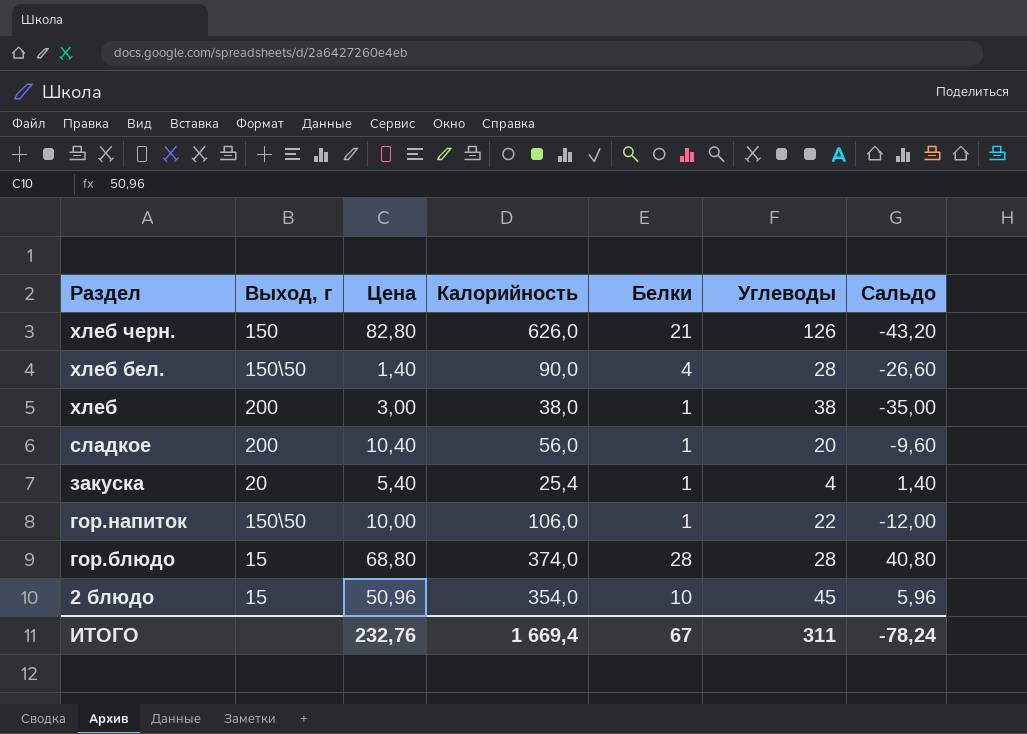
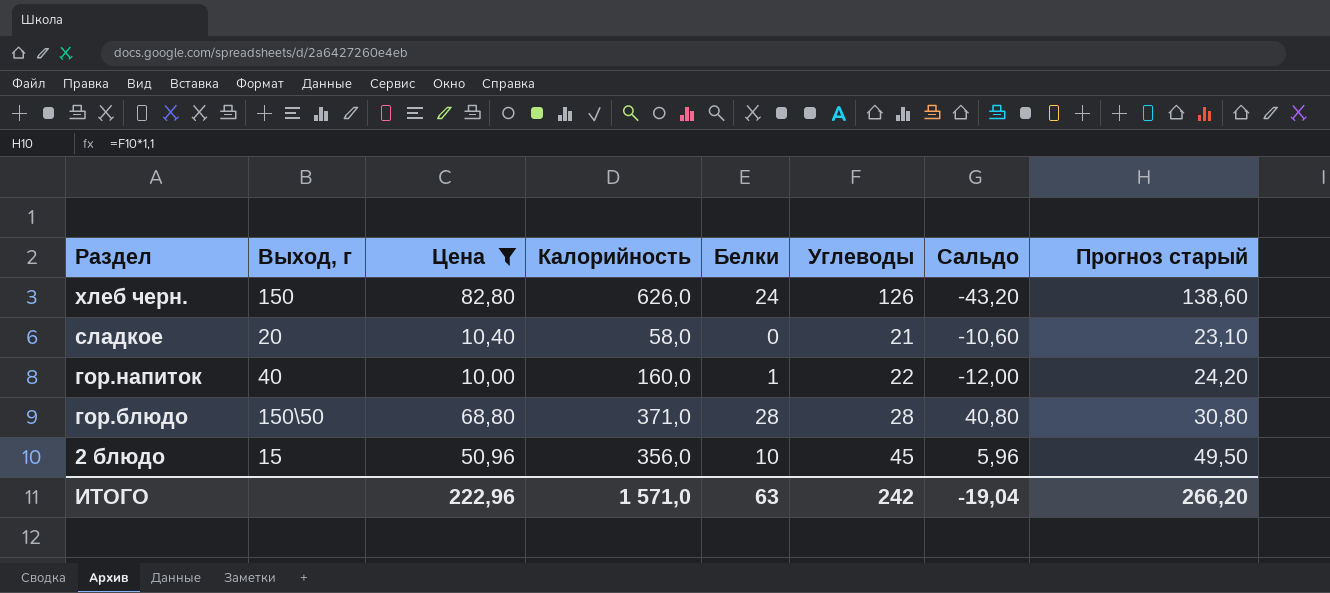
filter: none -> Цена >= 10,00
column Прогноз старый | formula: none -> [Углеводы] * 1,1
хлеб черн. | Белки: 21 -> 24
сладкое | Выход, г: 200 -> 20
сладкое | Калорийность: 56,0 -> 58,0
сладкое | Белки: 1 -> 0
сладкое | Углеводы: 20 -> 21
сладкое | Сальдо: -9,60 -> -10,60
гор.напиток | Выход, г: 150\50 -> 40
гор.напиток | Калорийность: 106,0 -> 160,0
гор.блюдо | Выход, г: 15 -> 150\50
гор.блюдо | Калорийность: 374,0 -> 371,0
2 блюдо | Калорийность: 354,0 -> 356,0
ИТОГО | Цена: 232,76 -> 222,96
ИТОГО | Калорийность: 1 669,4 -> 1 571,0
ИТОГО | Белки: 67 -> 63
ИТОГО | Углеводы: 311 -> 242
ИТОГО | Сальдо: -78,24 -> -19,04

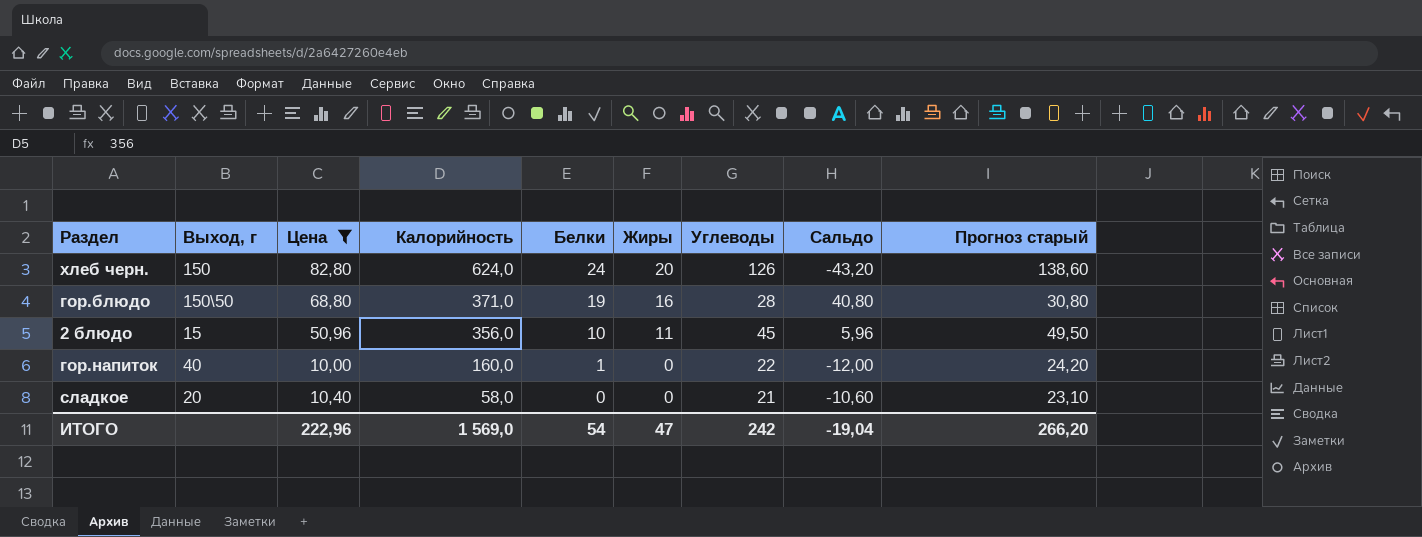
row order: Раздел descending -> Калорийность descending
column Жиры | position: none -> 6
хлеб черн. | Калорийность: 626,0 -> 624,0
гор.блюдо | Белки: 28 -> 19
ИТОГО | Калорийность: 1 571,0 -> 1 569,0
ИТОГО | Белки: 63 -> 54

